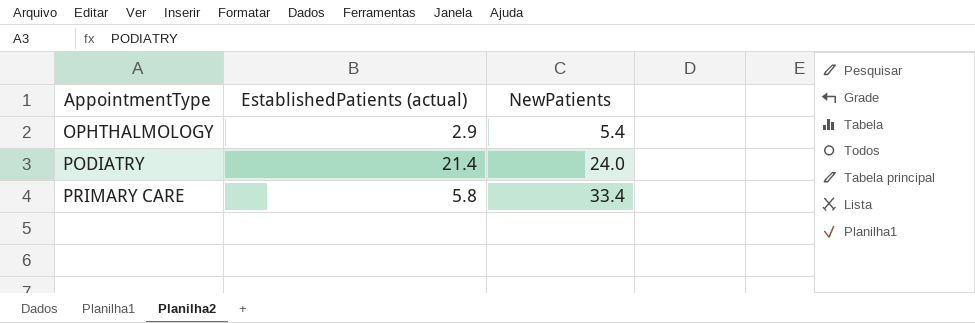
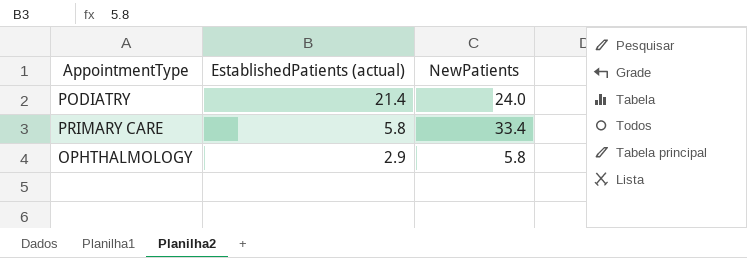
row order: AppointmentType ascending -> EstablishedPatients (actual) descending
OPHTHALMOLOGY | NewPatients: 5.4 -> 5.8

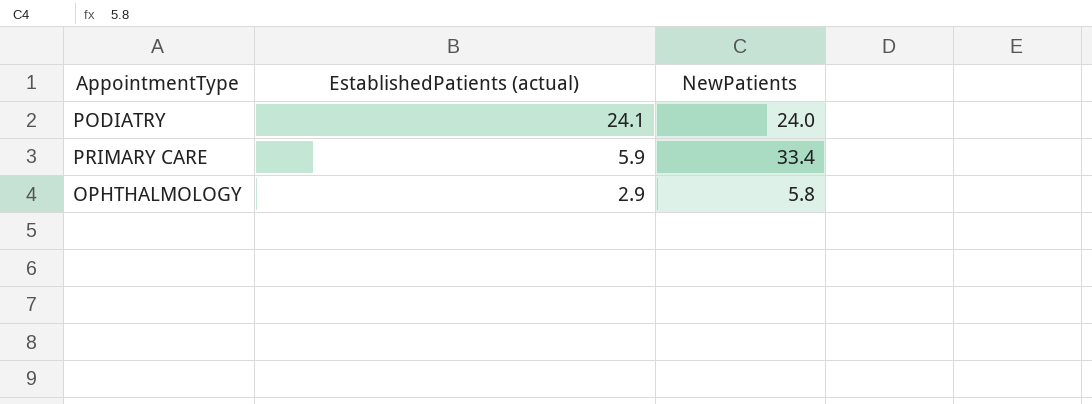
PODIATRY | EstablishedPatients (actual): 21.4 -> 24.1
PRIMARY CARE | EstablishedPatients (actual): 5.8 -> 5.9

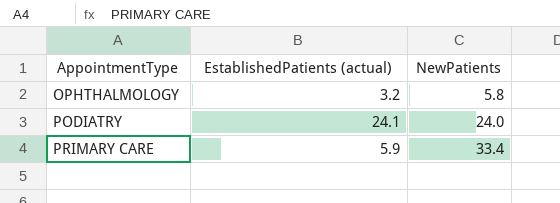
row order: EstablishedPatients (actual) descending -> AppointmentType ascending
OPHTHALMOLOGY | EstablishedPatients (actual): 2.9 -> 3.2

